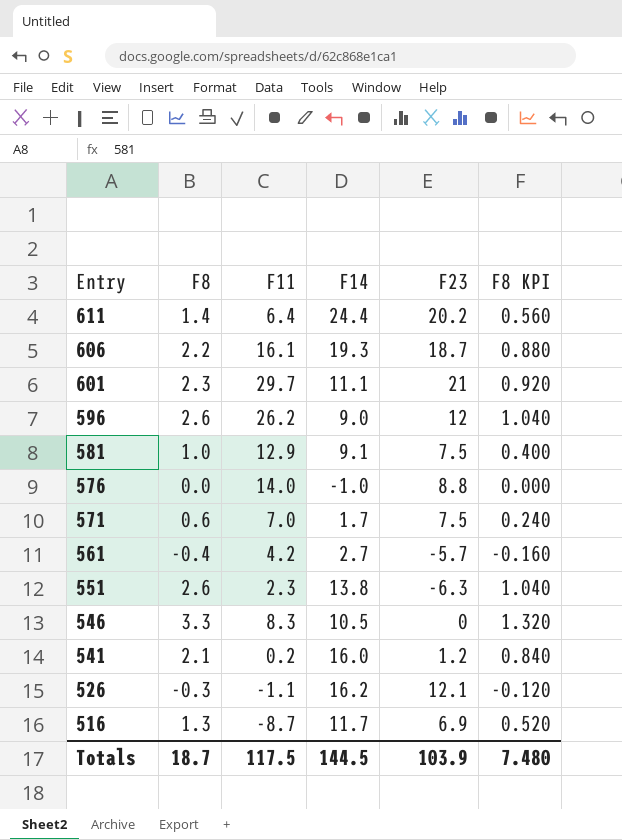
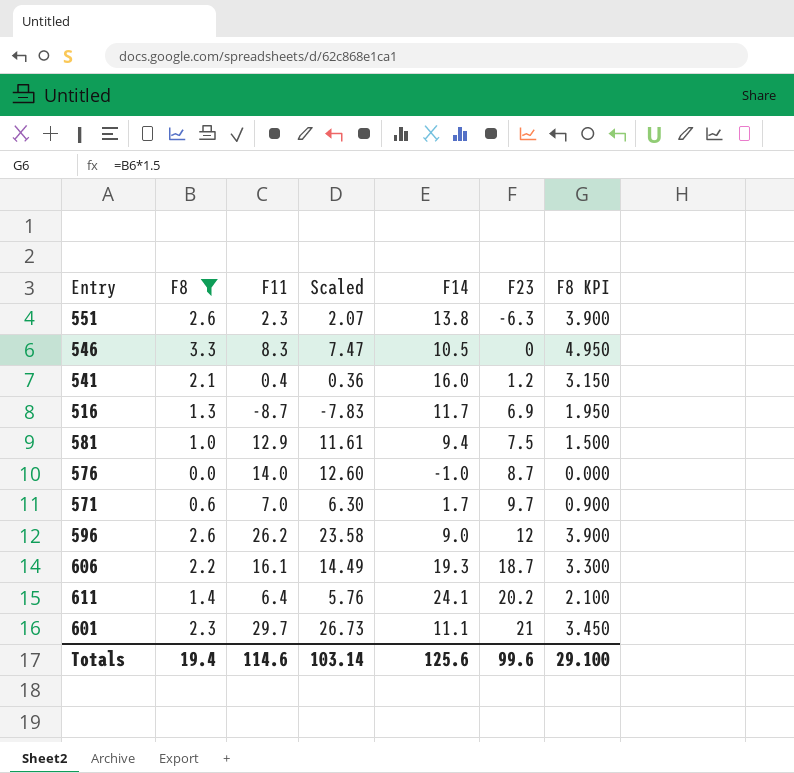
filter: none -> F8 >= 0.0
row order: Entry descending -> F23 ascending
column Scaled | formula: none -> [F11] * 0.9
column F8 KPI | formula: [F8] * 0.4 -> [F8] * 1.5
541 | F11: 0.2 -> 0.4
581 | F14: 9.1 -> 9.4
576 | F23: 8.8 -> 8.7
571 | F23: 7.5 -> 9.7
611 | F14: 24.4 -> 24.1
Totals | F8: 18.7 -> 19.4
Totals | F11: 117.5 -> 114.6
Totals | F14: 144.5 -> 125.6
Totals | F23: 103.9 -> 99.6
Totals | F8 KPI: 7.480 -> 29.100

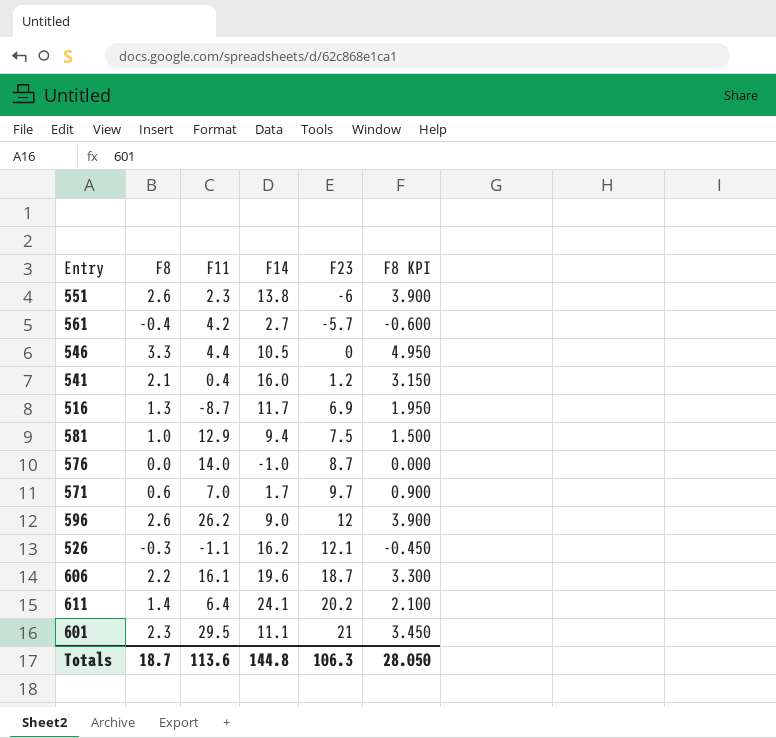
filter: F8 >= 0.0 -> none
column Scaled | formula: [F11] * 0.9 -> none
551 | F23: -6.3 -> -6
546 | F11: 8.3 -> 4.4
606 | F14: 19.3 -> 19.6
601 | F11: 29.7 -> 29.5
Totals | F8: 19.4 -> 18.7
Totals | F11: 114.6 -> 113.6
Totals | F14: 125.6 -> 144.8
Totals | F23: 99.6 -> 106.3
Totals | F8 KPI: 29.100 -> 28.050

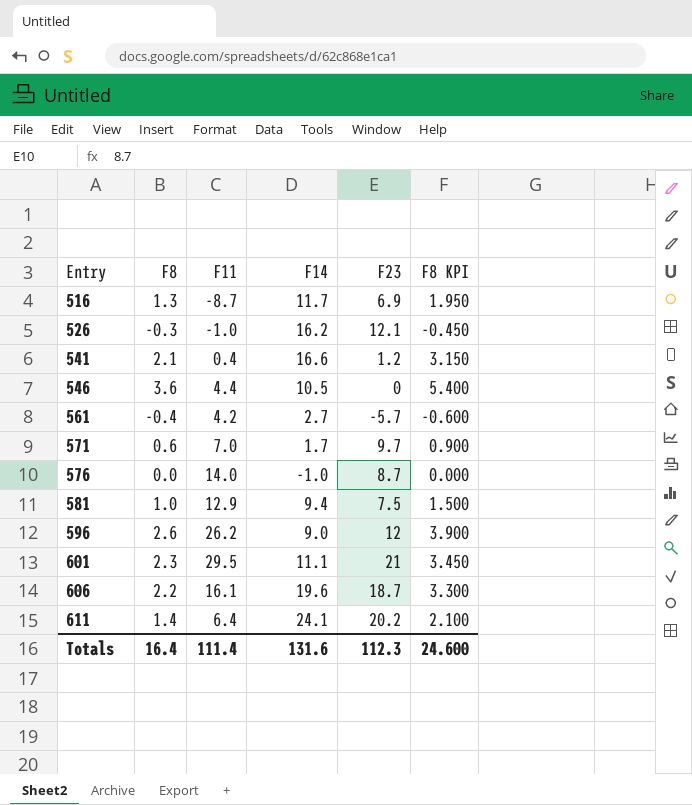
row order: F23 ascending -> Entry ascending
row 551: 2.6 | 2.3 | 13.8 | -6 | 3.900 -> none
526 | F11: -1.1 -> -1.0
541 | F14: 16.0 -> 16.6
546 | F8: 3.3 -> 3.6
546 | F8 KPI: 4.950 -> 5.400
Totals | F8: 18.7 -> 16.4
Totals | F11: 113.6 -> 111.4
Totals | F14: 144.8 -> 131.6
Totals | F23: 106.3 -> 112.3
Totals | F8 KPI: 28.050 -> 24.600

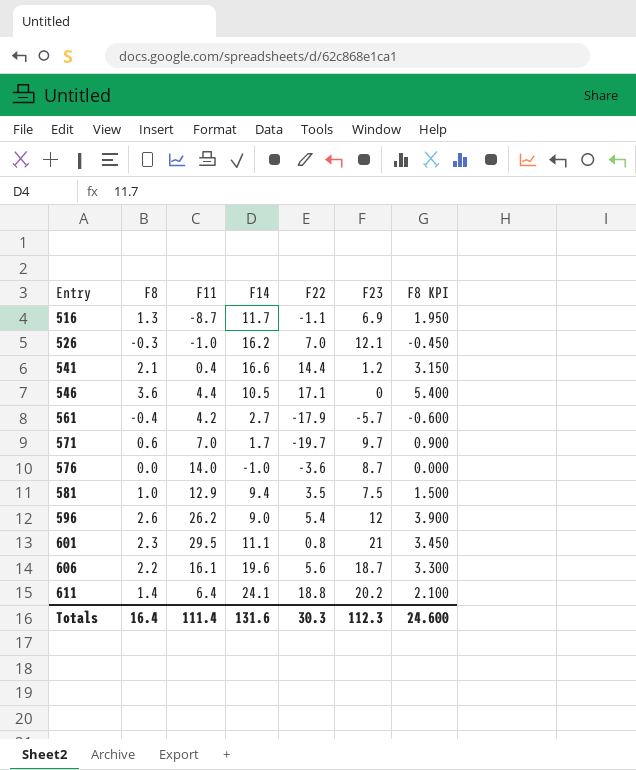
column F22 | position: none -> 5

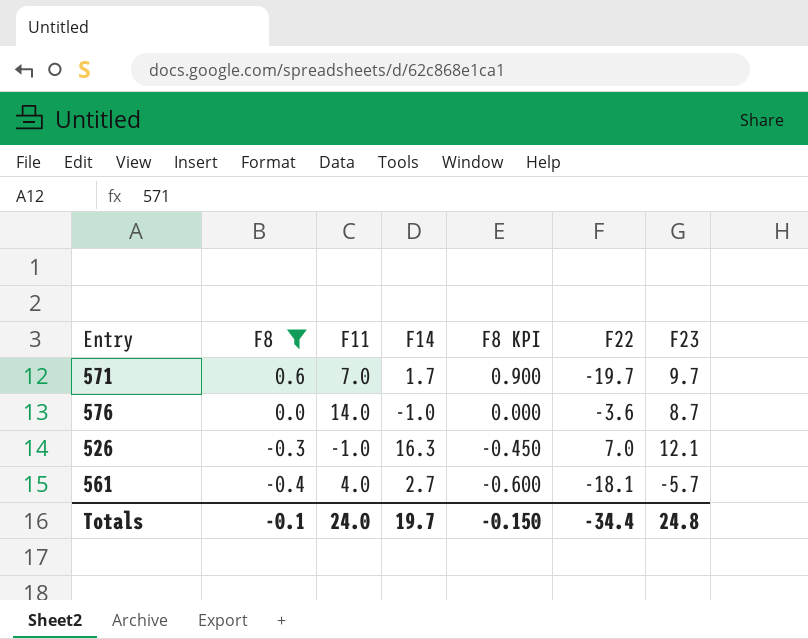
filter: none -> F8 <= 0.6
row order: Entry ascending -> F8 descending
column F8 KPI | position: 7 -> 5
526 | F14: 16.2 -> 16.3
561 | F11: 4.2 -> 4.0
561 | F22: -17.9 -> -18.1
Totals | F8: 16.4 -> -0.1
Totals | F11: 111.4 -> 24.0
Totals | F14: 131.6 -> 19.7
Totals | F8 KPI: 24.600 -> -0.150
Totals | F22: 30.3 -> -34.4
Totals | F23: 112.3 -> 24.8

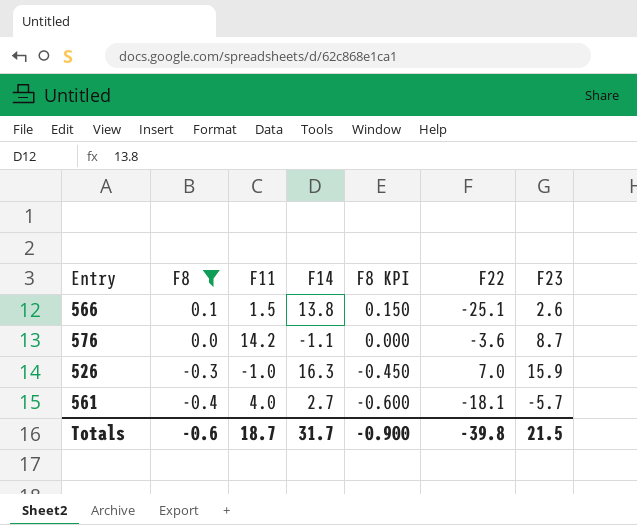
row 571: 0.6 | 7.0 | 1.7 | 0.900 | -19.7 | 9.7 -> none
row 566: none -> 0.1 | 1.5 | 13.8 | 0.150 | -25.1 | 2.6
576 | F11: 14.0 -> 14.2
576 | F14: -1.0 -> -1.1
526 | F23: 12.1 -> 15.9
Totals | F8: -0.1 -> -0.6
Totals | F11: 24.0 -> 18.7
Totals | F14: 19.7 -> 31.7
Totals | F8 KPI: -0.150 -> -0.900
Totals | F22: -34.4 -> -39.8
Totals | F23: 24.8 -> 21.5

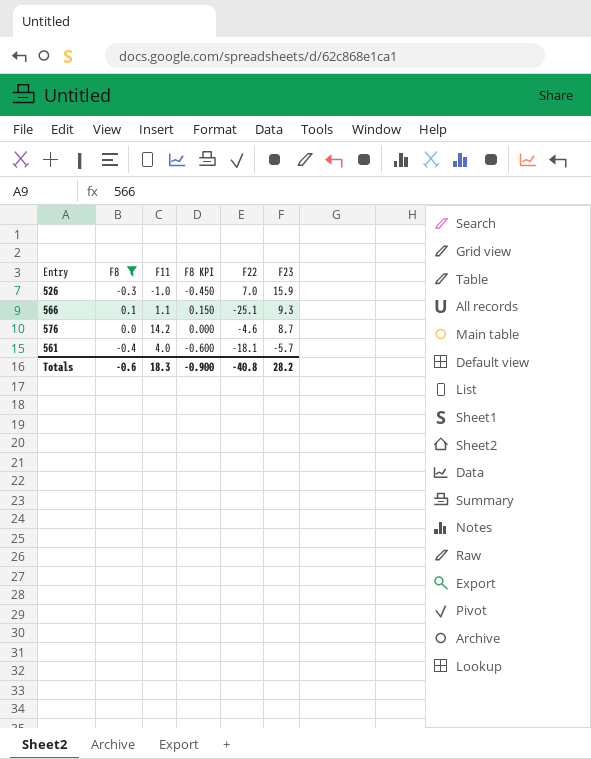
row order: F8 descending -> F23 descending
column F14 | position: 4 -> none
566 | F11: 1.5 -> 1.1
566 | F23: 2.6 -> 9.3
576 | F22: -3.6 -> -4.6
Totals | F11: 18.7 -> 18.3
Totals | F22: -39.8 -> -40.8
Totals | F23: 21.5 -> 28.2

